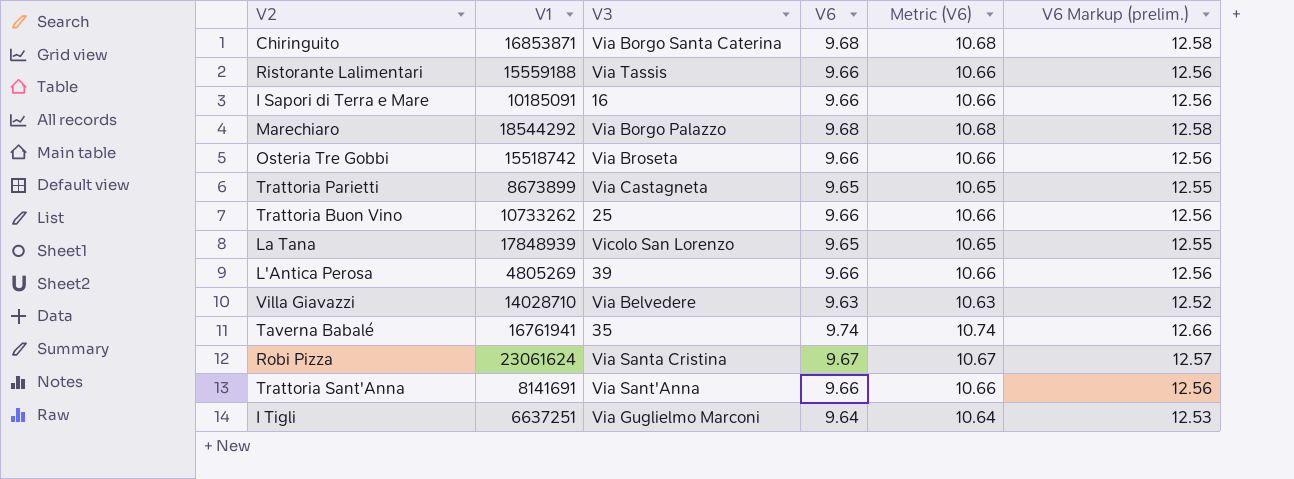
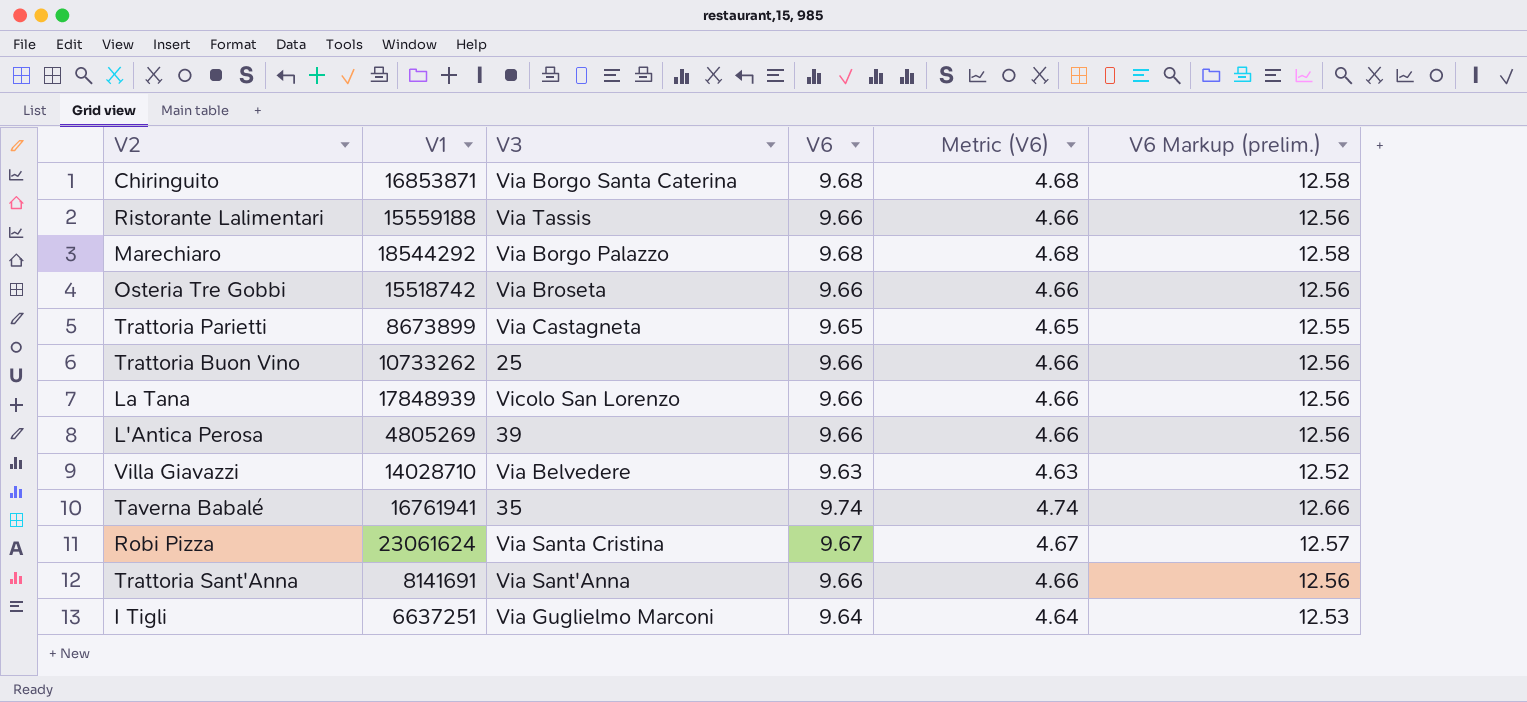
column Metric (V6) | formula: [V6] + 1 -> [V6] - 5
row I Sapori di Terra e Mare: 10185091 | 16 | 9.66 | 10.66 | 12.56 -> none
La Tana | V6: 9.65 -> 9.66
La Tana | V6 Markup (prelim.): 12.55 -> 12.56

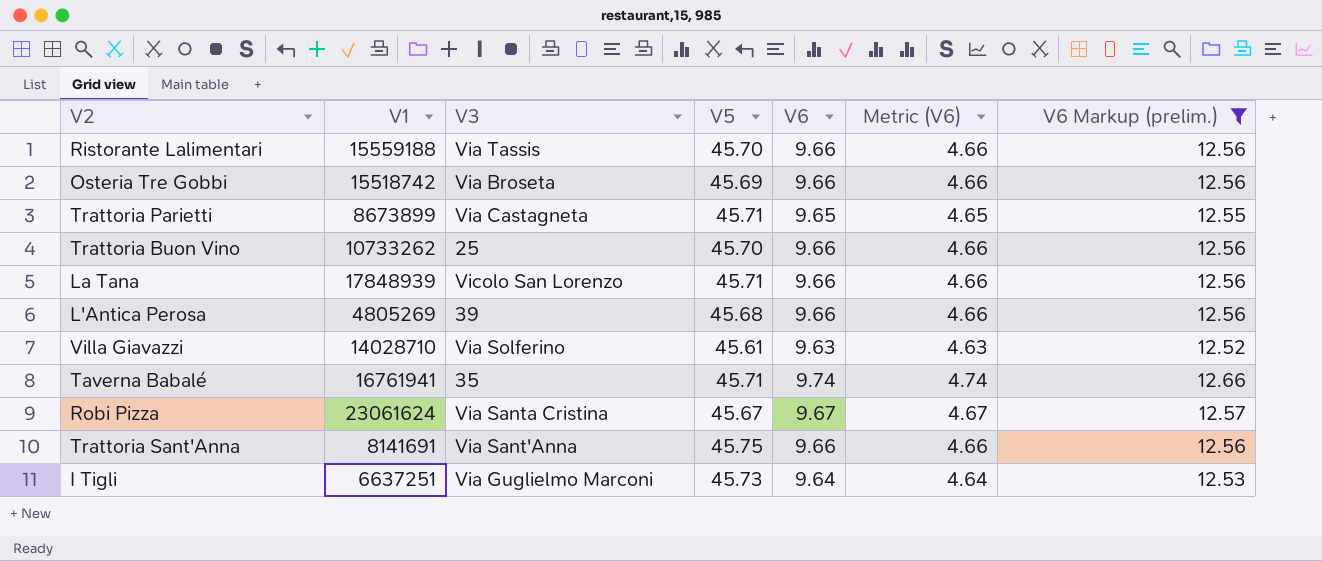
filter: none -> V6 Markup (prelim.) != 12.58
column V5 | position: none -> 4
Villa Giavazzi | V3: Via Belvedere -> Via Solferino

